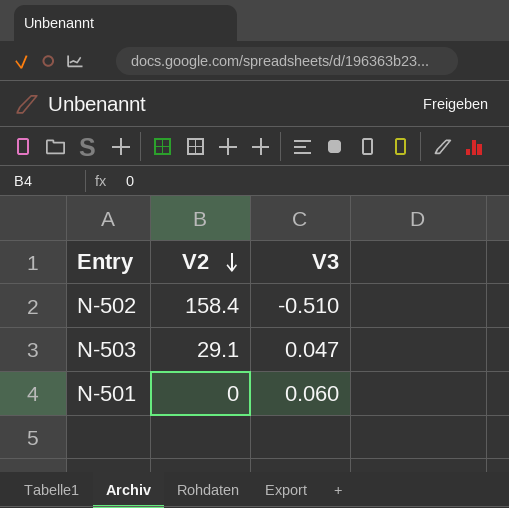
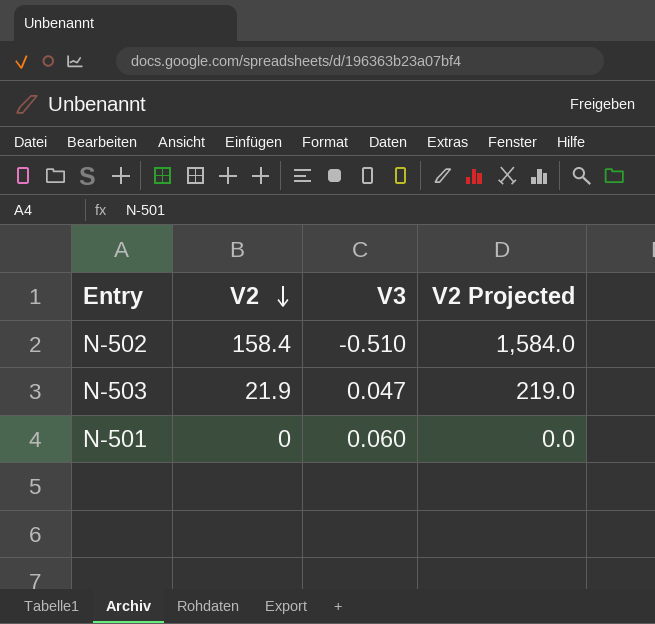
column V2 Projected | formula: none -> [V2] * 10
N-503 | V2: 29.1 -> 21.9

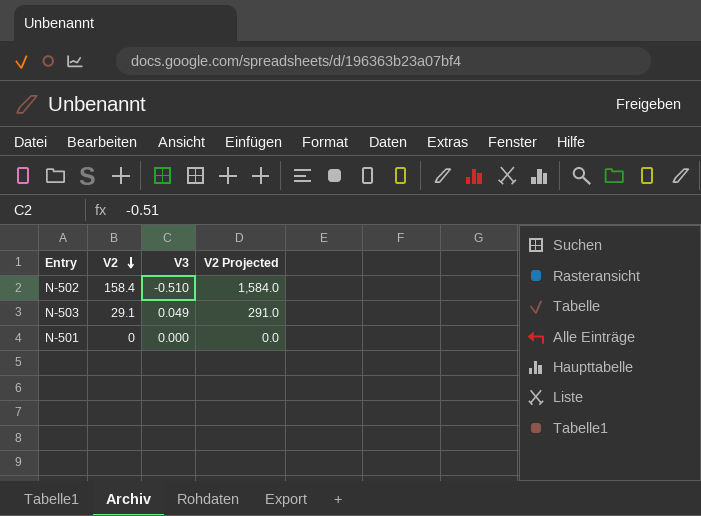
N-503 | V2: 21.9 -> 29.1
N-503 | V3: 0.047 -> 0.049
N-503 | V2 Projected: 219.0 -> 291.0
N-501 | V3: 0.060 -> 0.000

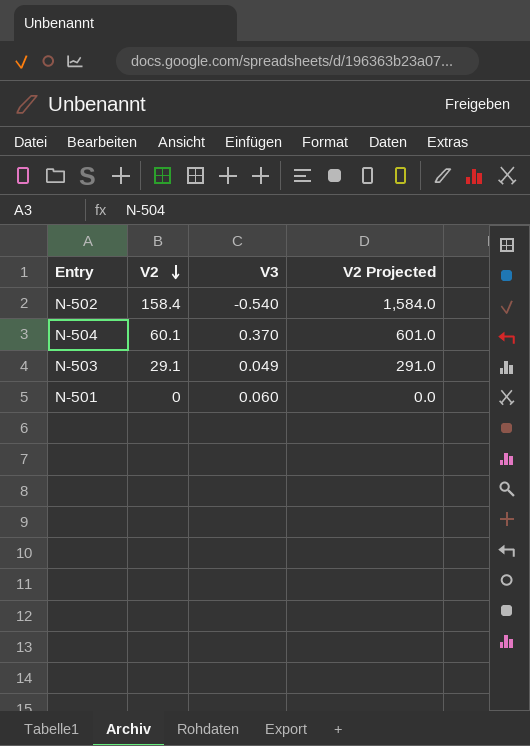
N-502 | V3: -0.510 -> -0.540
row N-504: none -> 60.1 | 0.370 | 601.0
N-501 | V3: 0.000 -> 0.060

